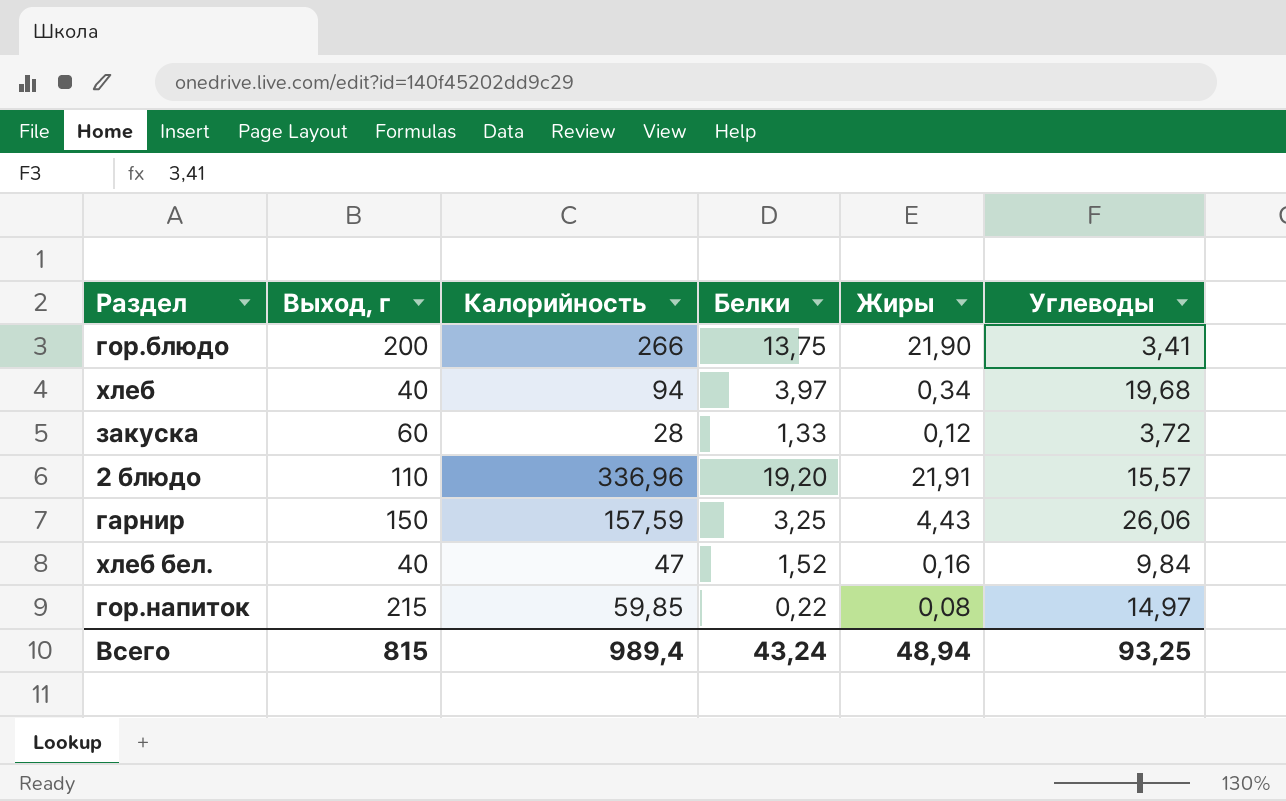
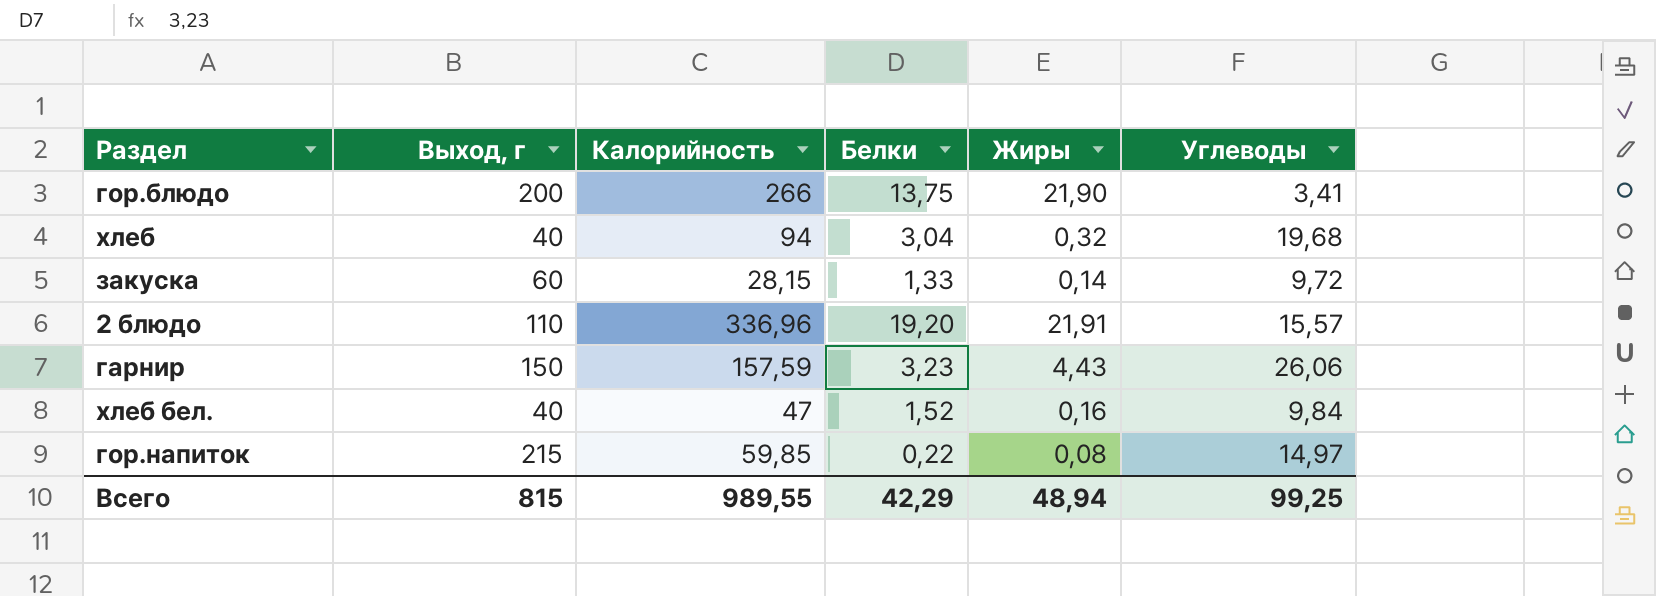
хлеб | Белки: 3,97 -> 3,04
хлеб | Жиры: 0,34 -> 0,32
закуска | Калорийность: 28 -> 28,15
закуска | Жиры: 0,12 -> 0,14
закуска | Углеводы: 3,72 -> 9,72
гарнир | Белки: 3,25 -> 3,23
Всего | Калорийность: 989,4 -> 989,55
Всего | Белки: 43,24 -> 42,29
Всего | Углеводы: 93,25 -> 99,25

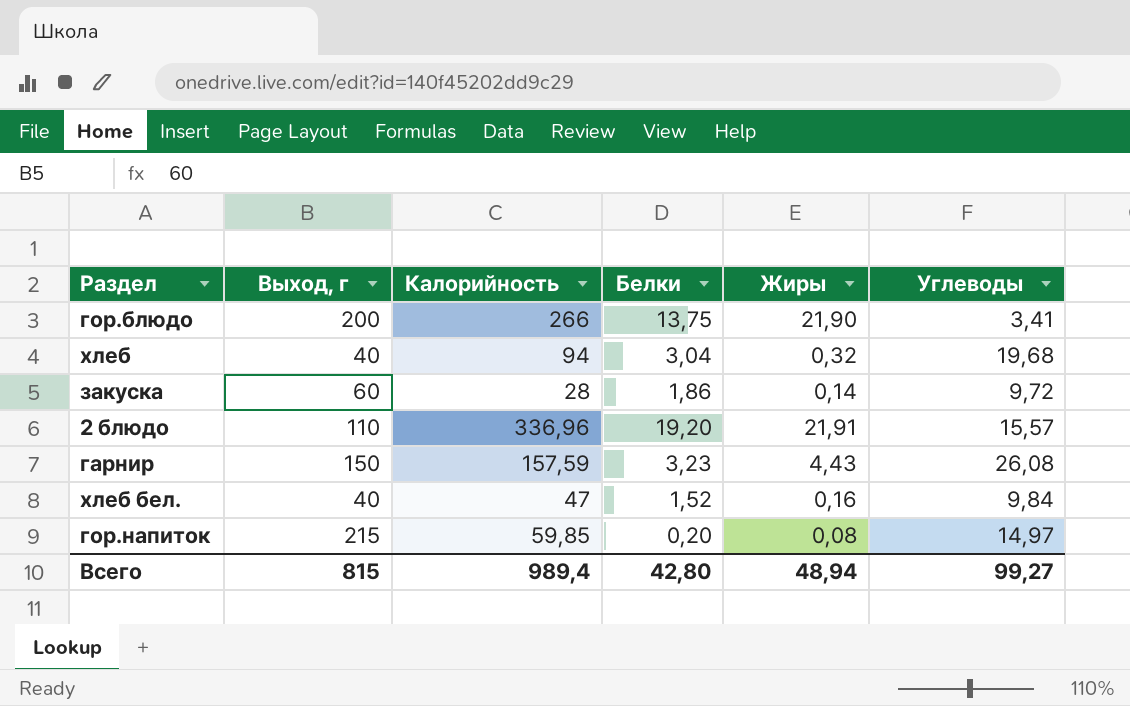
закуска | Калорийность: 28,15 -> 28
закуска | Белки: 1,33 -> 1,86
гарнир | Углеводы: 26,06 -> 26,08
гор.напиток | Белки: 0,22 -> 0,20
Всего | Калорийность: 989,55 -> 989,4
Всего | Белки: 42,29 -> 42,80
Всего | Углеводы: 99,25 -> 99,27

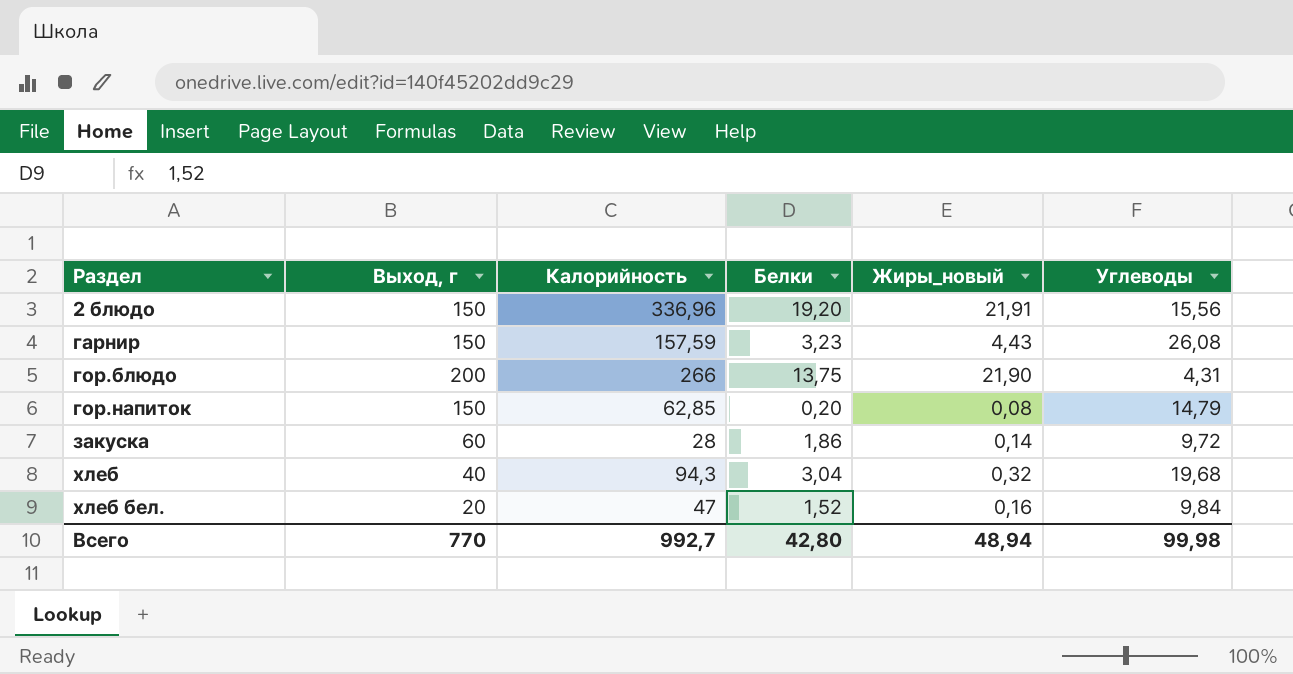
row order: none -> Раздел ascending
column name: Жиры -> Жиры_новый
2 блюдо | Выход, г: 110 -> 150
2 блюдо | Углеводы: 15,57 -> 15,56
гор.блюдо | Углеводы: 3,41 -> 4,31
гор.напиток | Выход, г: 215 -> 150
гор.напиток | Калорийность: 59,85 -> 62,85
гор.напиток | Углеводы: 14,97 -> 14,79
хлеб | Калорийность: 94 -> 94,3
хлеб бел. | Выход, г: 40 -> 20
Всего | Выход, г: 815 -> 770
Всего | Калорийность: 989,4 -> 992,7
Всего | Углеводы: 99,27 -> 99,98

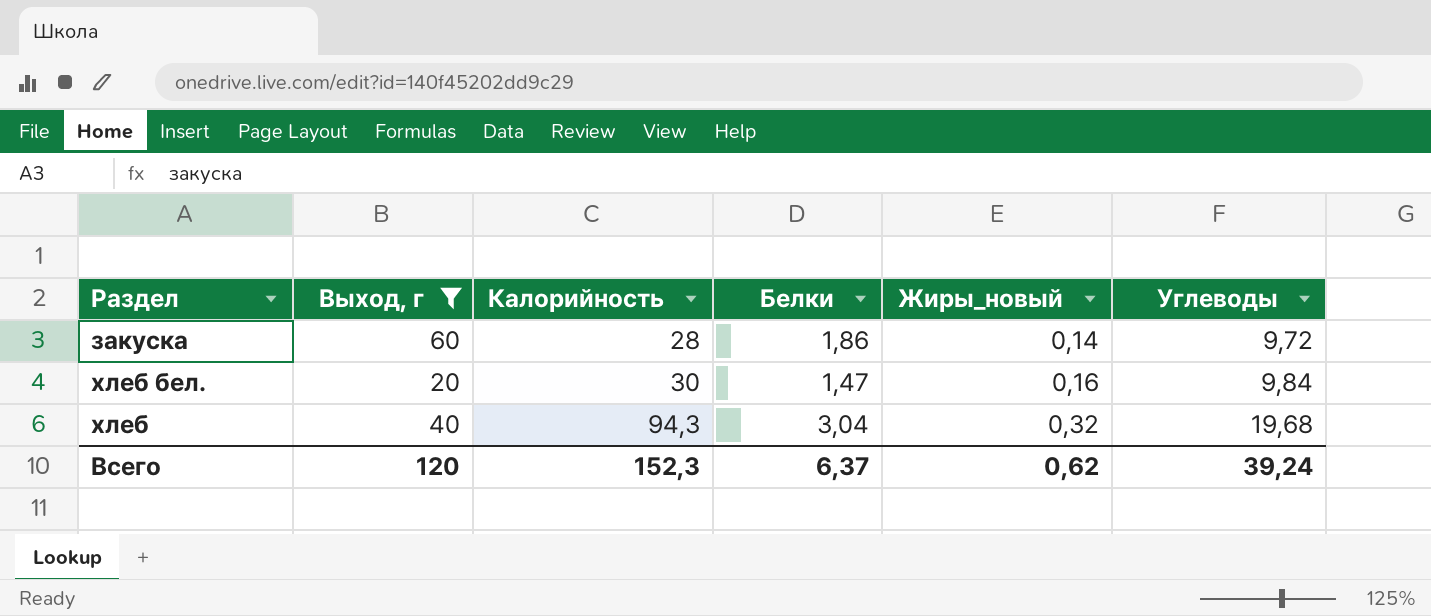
filter: none -> Выход, г <= 60
row order: Раздел ascending -> Калорийность ascending
хлеб бел. | Калорийность: 47 -> 30
хлеб бел. | Белки: 1,52 -> 1,47
Всего | Выход, г: 770 -> 120
Всего | Калорийность: 992,7 -> 152,3
Всего | Белки: 42,80 -> 6,37
Всего | Жиры_новый: 48,94 -> 0,62
Всего | Углеводы: 99,98 -> 39,24

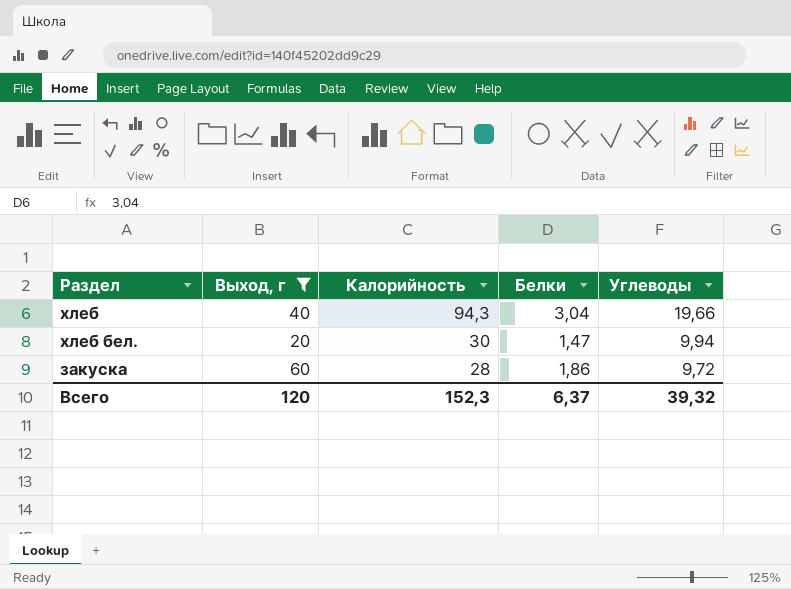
row order: Калорийность ascending -> Калорийность descending
column Жиры_новый | position: 5 -> none
хлеб | Углеводы: 19,68 -> 19,66
хлеб бел. | Углеводы: 9,84 -> 9,94
Всего | Углеводы: 39,24 -> 39,32

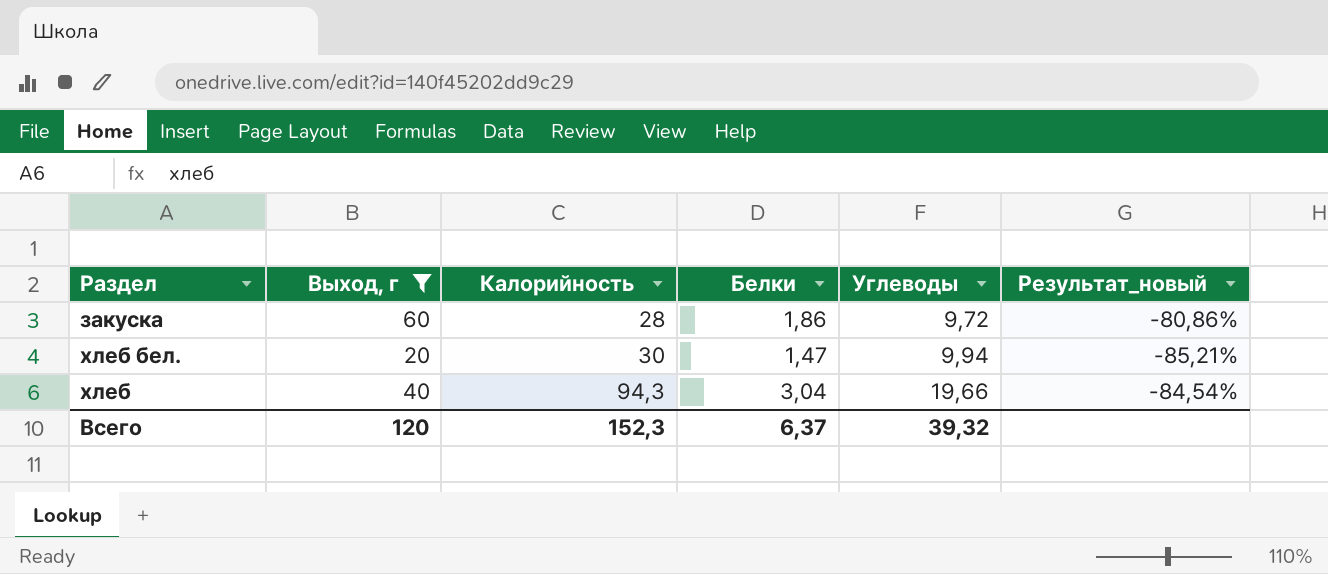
row order: Калорийность descending -> Калорийность ascending
column Результат_новый | formula: none -> ([Белки] - [Углеводы]) / [Углеводы]

